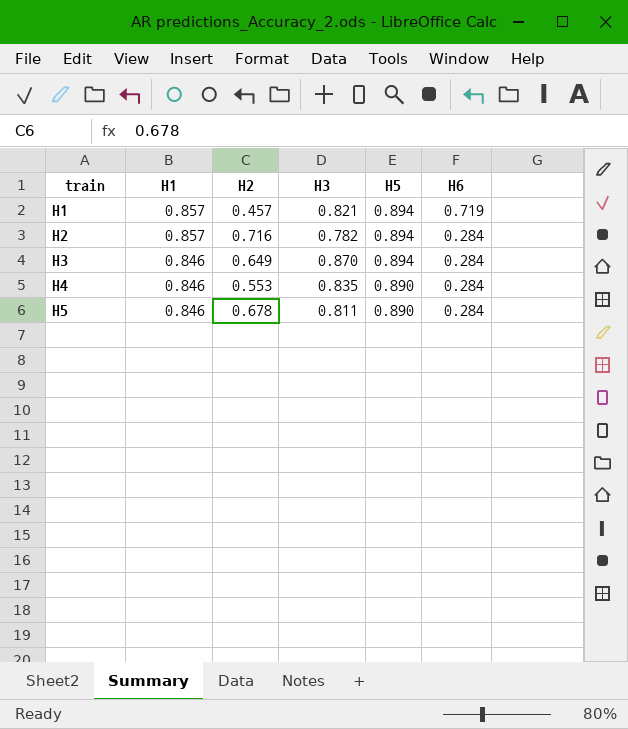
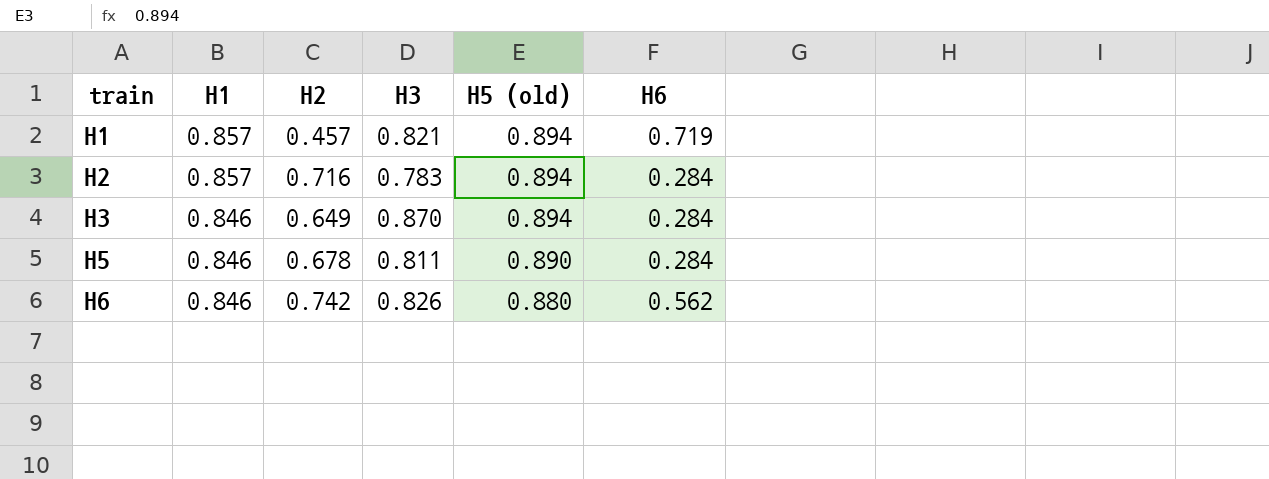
column name: H5 -> H5 (old)
row H4: 0.846 | 0.553 | 0.835 | 0.890 | 0.284 -> none
H2 | H3: 0.782 -> 0.783
row H6: none -> 0.846 | 0.742 | 0.826 | 0.880 | 0.562

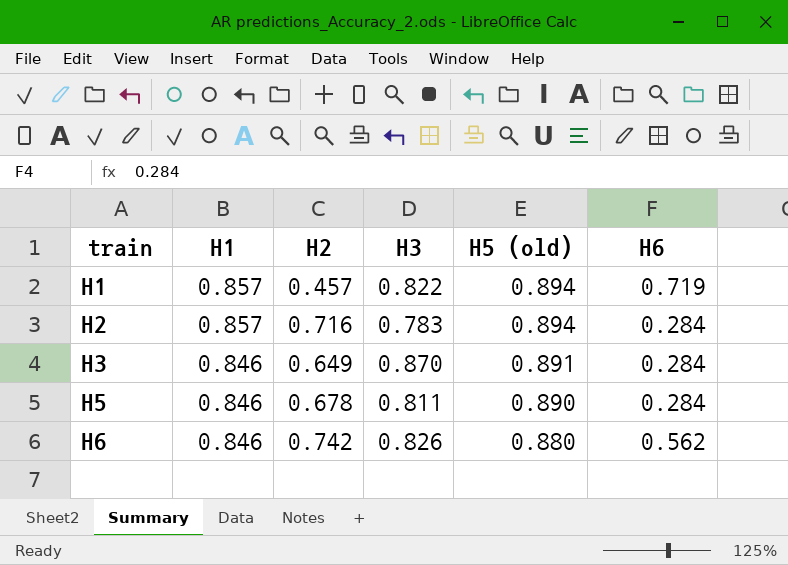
H1 | H3: 0.821 -> 0.822
H3 | H5 (old): 0.894 -> 0.891

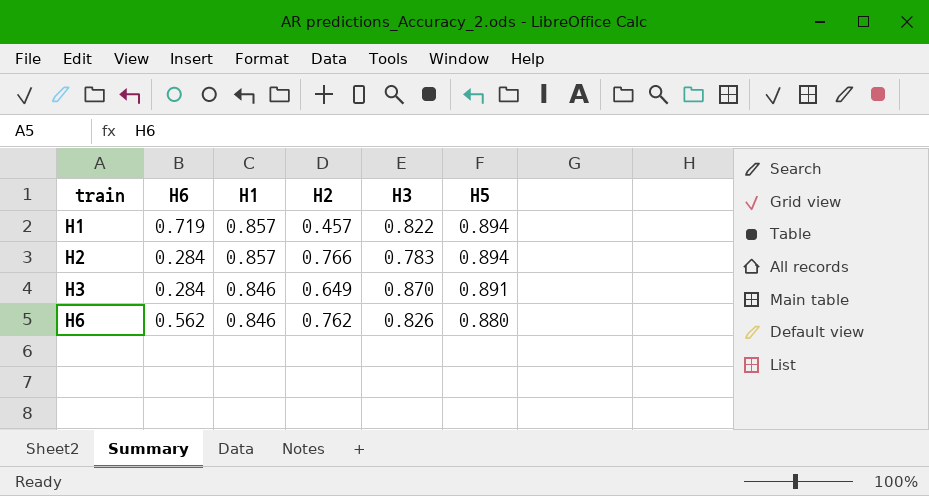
column H6 | position: 6 -> 2
column name: H5 (old) -> H5
row H5: 0.846 | 0.678 | 0.811 | 0.890 | 0.284 -> none
H2 | H2: 0.716 -> 0.766
H6 | H2: 0.742 -> 0.762

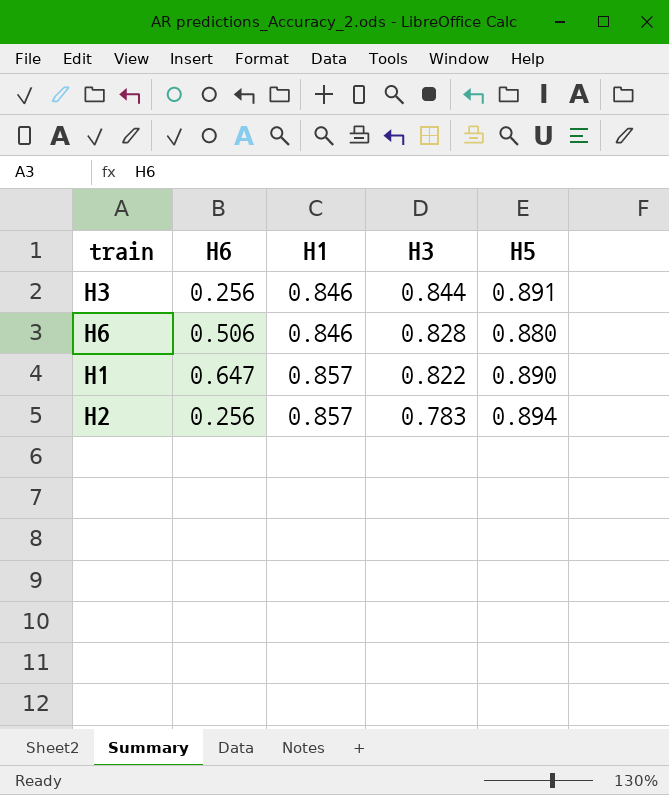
row order: train ascending -> H1 ascending
column H2 | position: 4 -> none
H3 | H6: 0.284 -> 0.256
H3 | H3: 0.870 -> 0.844
H6 | H6: 0.562 -> 0.506
H6 | H3: 0.826 -> 0.828
H1 | H6: 0.719 -> 0.647
H1 | H5: 0.894 -> 0.890
H2 | H6: 0.284 -> 0.256

